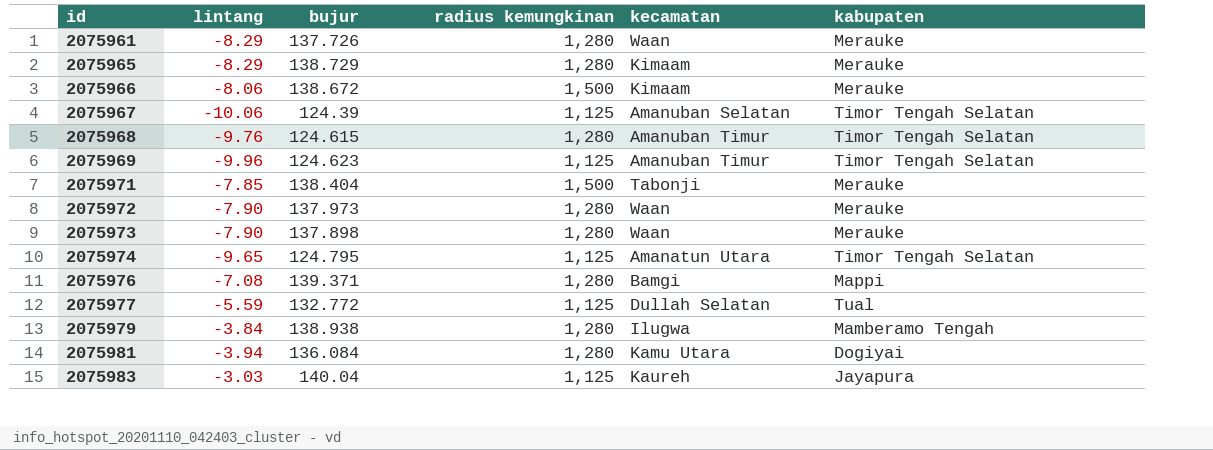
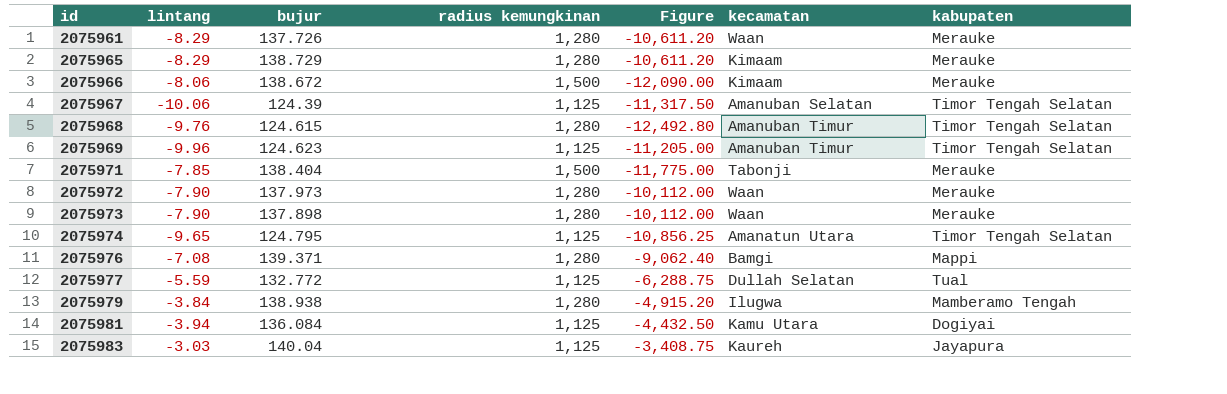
column Figure | formula: none -> [lintang] * [radius kemungkinan]
2075981 | radius kemungkinan: 1,280 -> 1,125

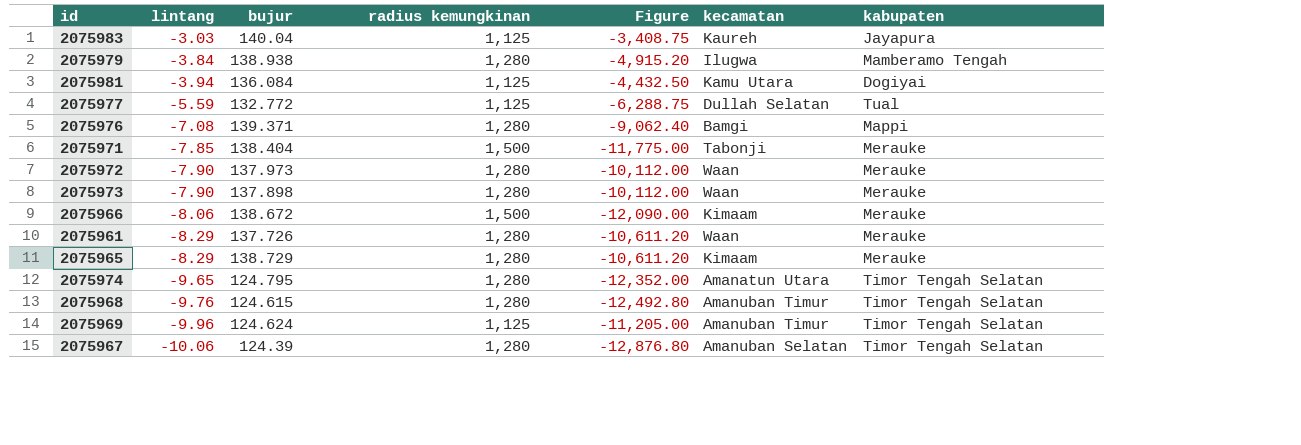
row order: id ascending -> lintang descending
2075974 | radius kemungkinan: 1,125 -> 1,280
2075974 | Figure: -10,856.25 -> -12,352.00
2075969 | bujur: 124.623 -> 124.624
2075967 | radius kemungkinan: 1,125 -> 1,280
2075967 | Figure: -11,317.50 -> -12,876.80

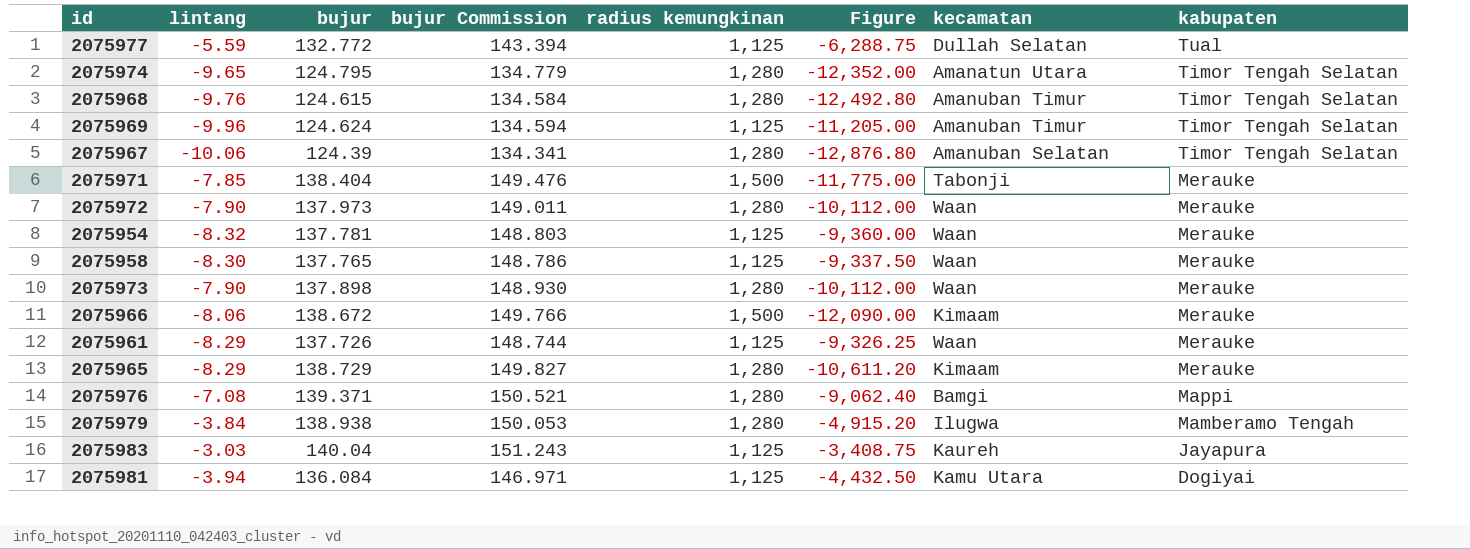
row order: lintang descending -> kabupaten descending
column bujur Commission | formula: none -> [bujur] * 1.08
row 2075954: none -> -8.32 | 137.781 | 148.803 | 1,125 | -9,360.00 | Waan | Merauke
row 2075958: none -> -8.30 | 137.765 | 148.786 | 1,125 | -9,337.50 | Waan | Merauke
2075961 | radius kemungkinan: 1,280 -> 1,125
2075961 | Figure: -10,611.20 -> -9,326.25

